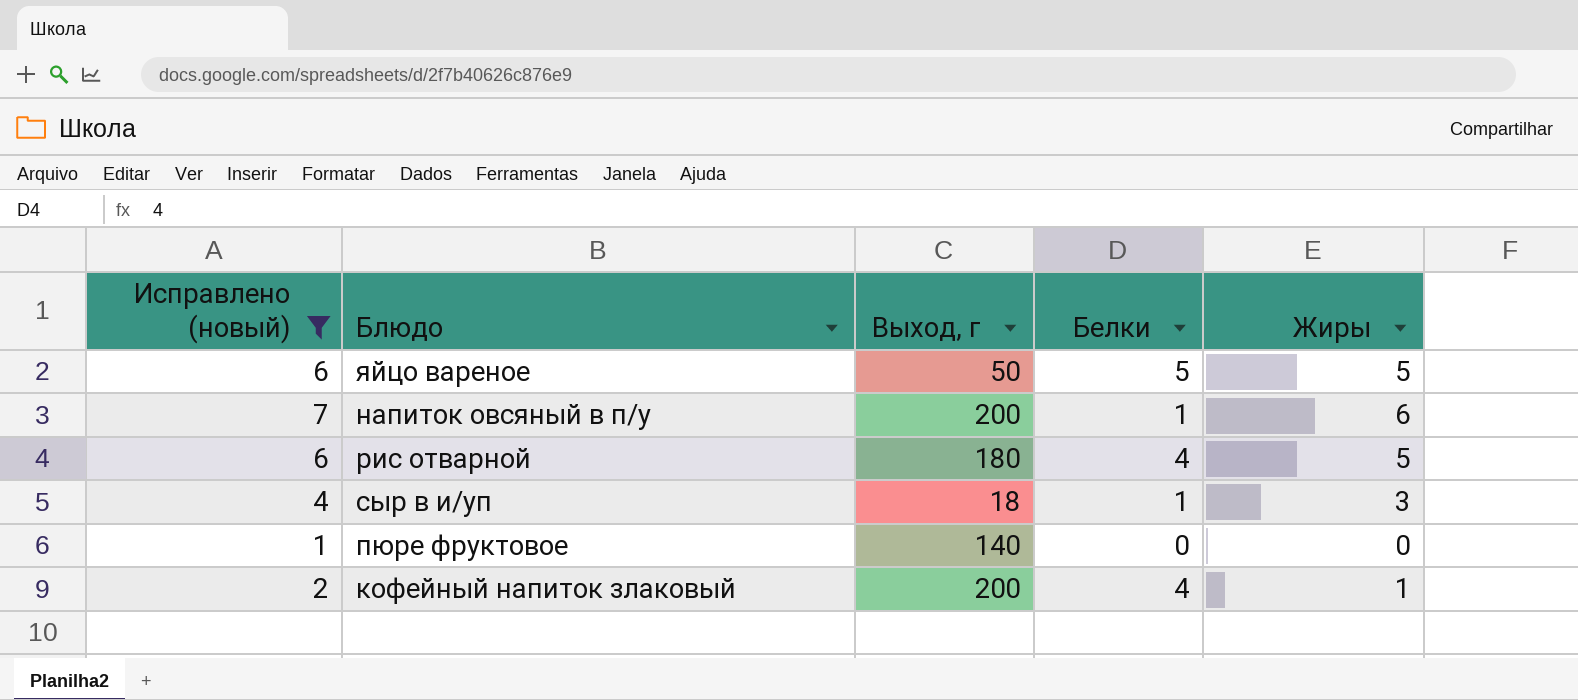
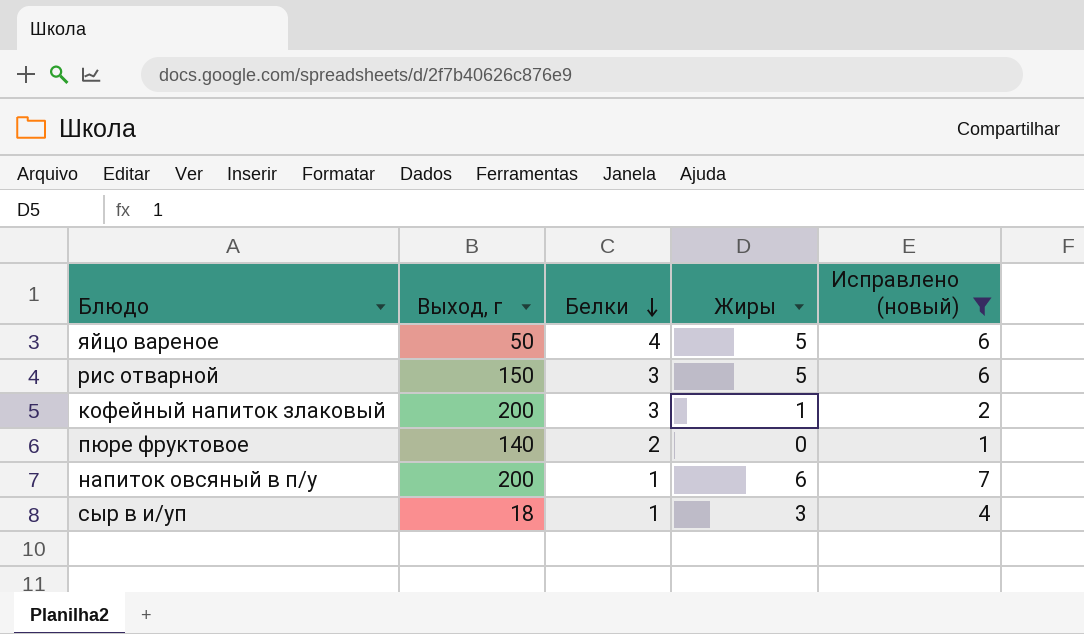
row order: none -> Белки descending
column Исправлено (новый) | position: 1 -> 5
яйцо вареное | Белки: 5 -> 4
рис отварной | Выход, г: 180 -> 150
рис отварной | Белки: 4 -> 3
кофейный напиток злаковый | Белки: 4 -> 3
пюре фруктовое | Белки: 0 -> 2

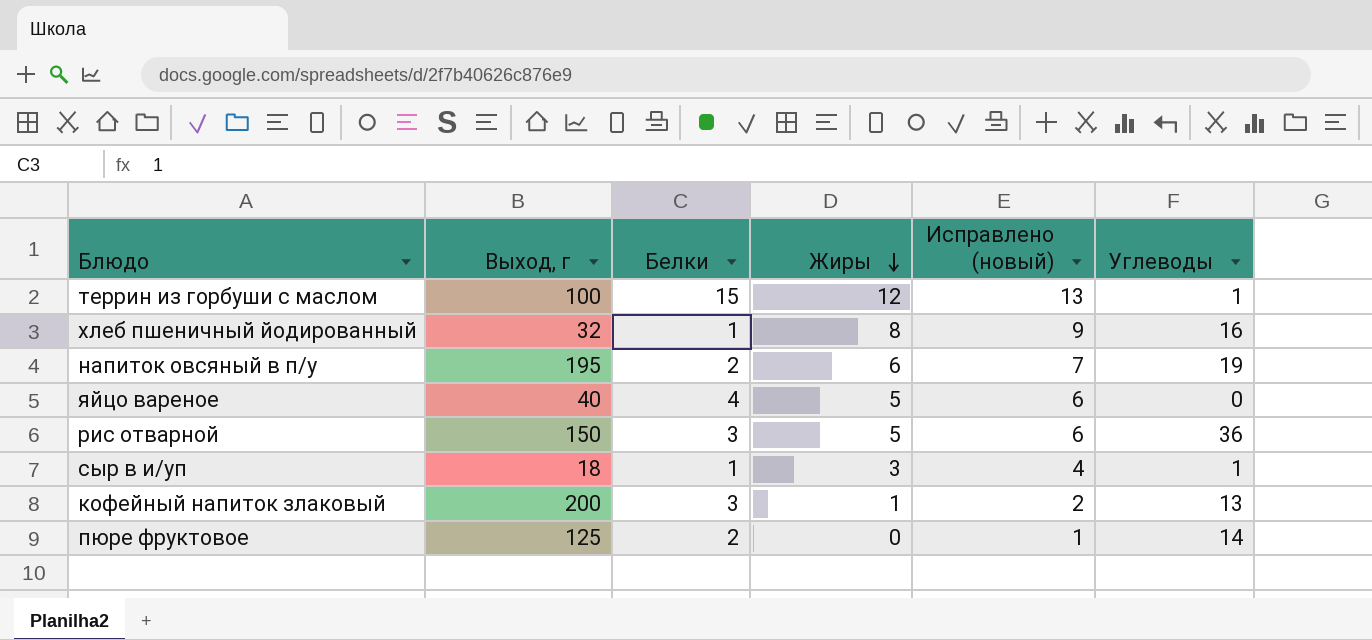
filter: Исправлено (новый) <= 7 -> none
row order: Белки descending -> Жиры descending
column Углеводы | position: none -> 6
напиток овсяный в п/у | Выход, г: 200 -> 195
напиток овсяный в п/у | Белки: 1 -> 2
яйцо вареное | Выход, г: 50 -> 40
пюре фруктовое | Выход, г: 140 -> 125

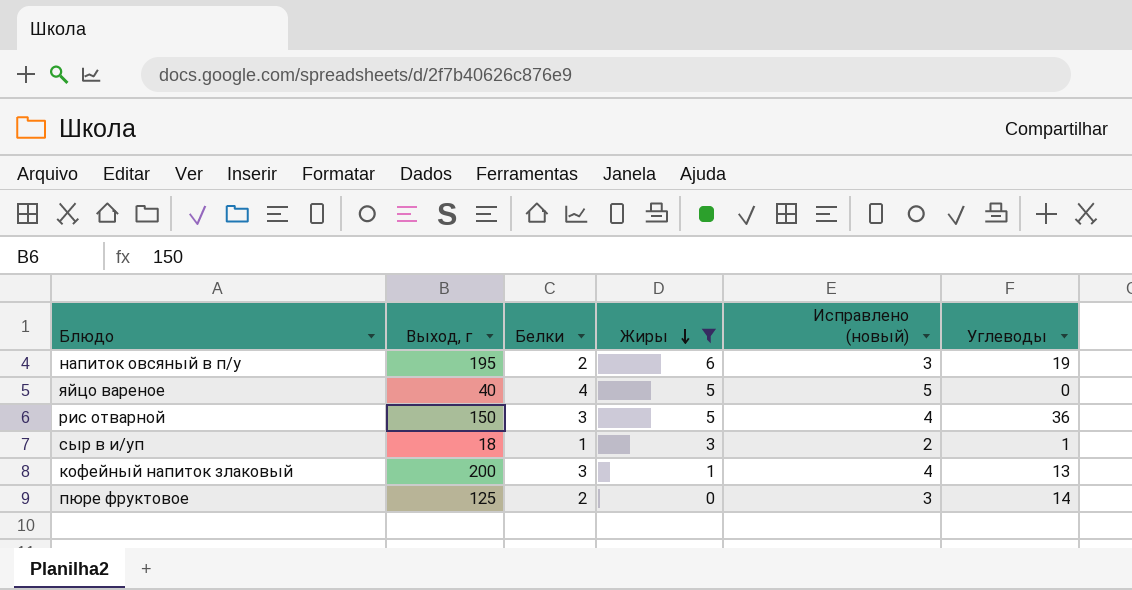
filter: none -> Жиры <= 6
column Исправлено (новый) | formula: [Жиры] + 1 -> [Белки] + 1

